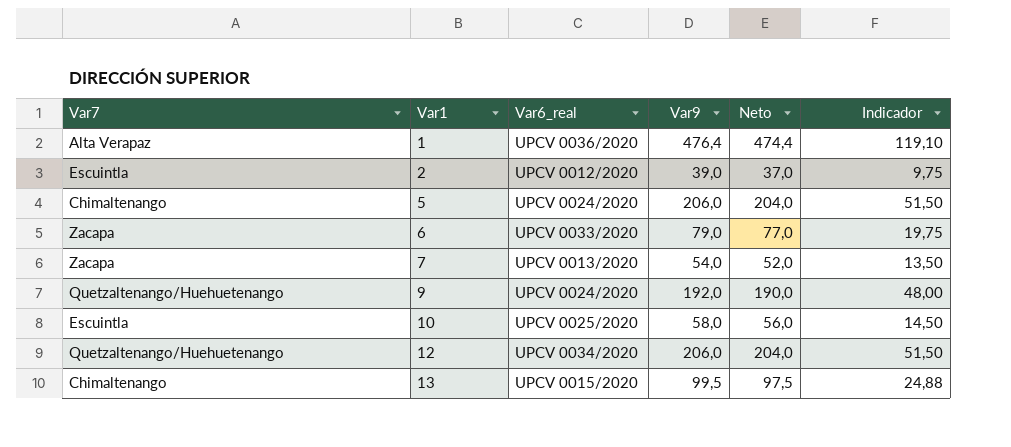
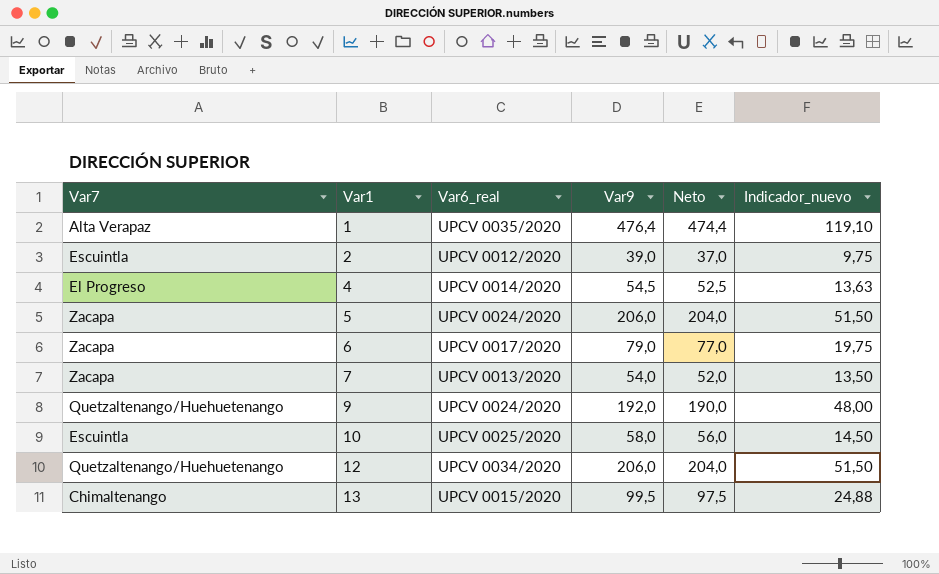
column name: Indicador -> Indicador_nuevo
1 | Var6_real: UPCV 0036/2020 -> UPCV 0035/2020
row 4: none -> El Progreso | UPCV 0014/2020 | 54,5 | 52,5 | 13,63
5 | Var7: Chimaltenango -> Zacapa
6 | Var6_real: UPCV 0033/2020 -> UPCV 0017/2020

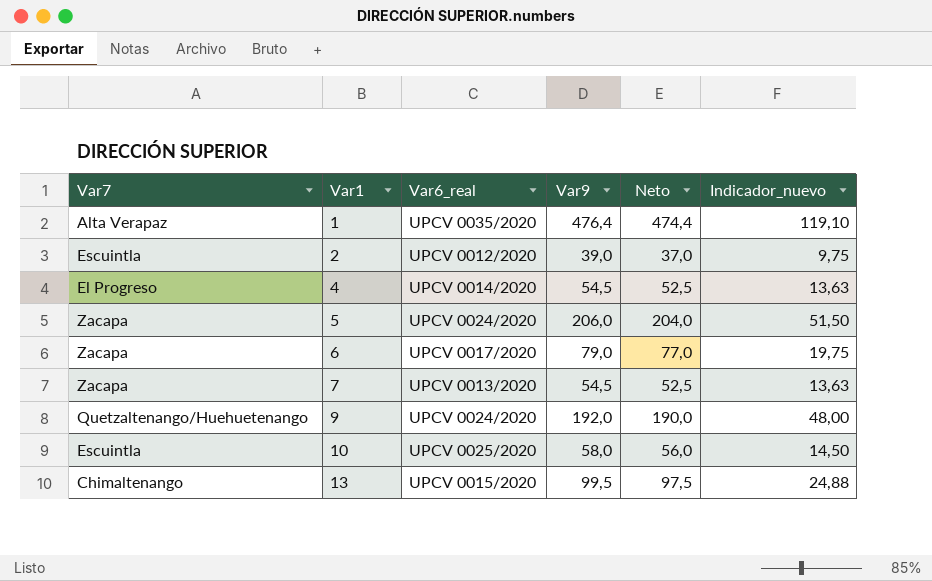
row 12: Quetzaltenango/Huehuetenango | UPCV 0034/2020 | 206,0 | 204,0 | 51,50 -> none
7 | Var9: 54,0 -> 54,5
7 | Neto: 52,0 -> 52,5
7 | Indicador_nuevo: 13,50 -> 13,63

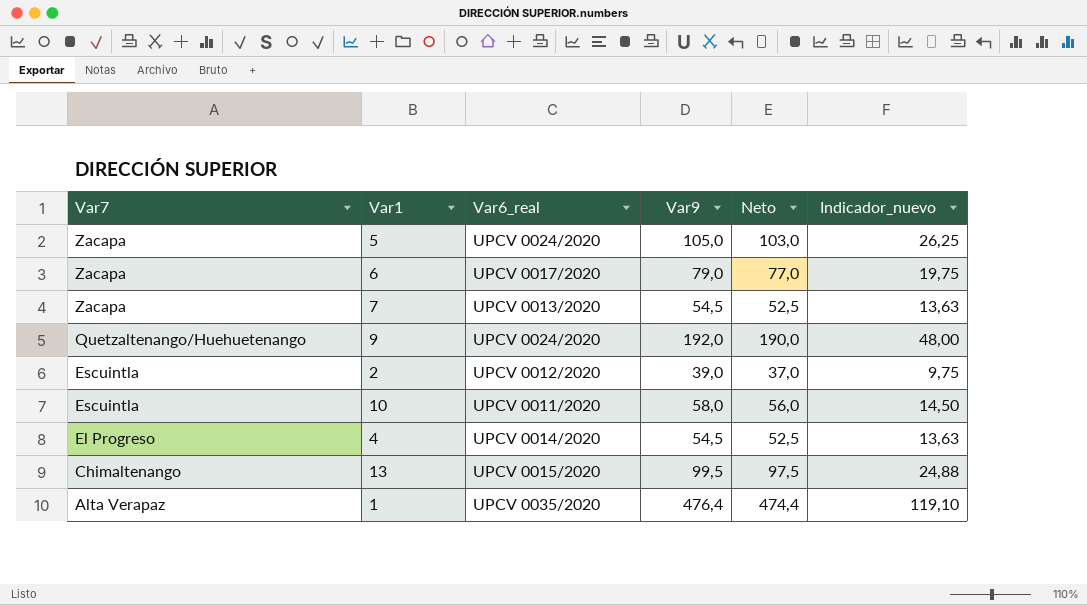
row order: Var1 ascending -> Var7 descending
5 | Var9: 206,0 -> 105,0
5 | Neto: 204,0 -> 103,0
5 | Indicador_nuevo: 51,50 -> 26,25
10 | Var6_real: UPCV 0025/2020 -> UPCV 0011/2020

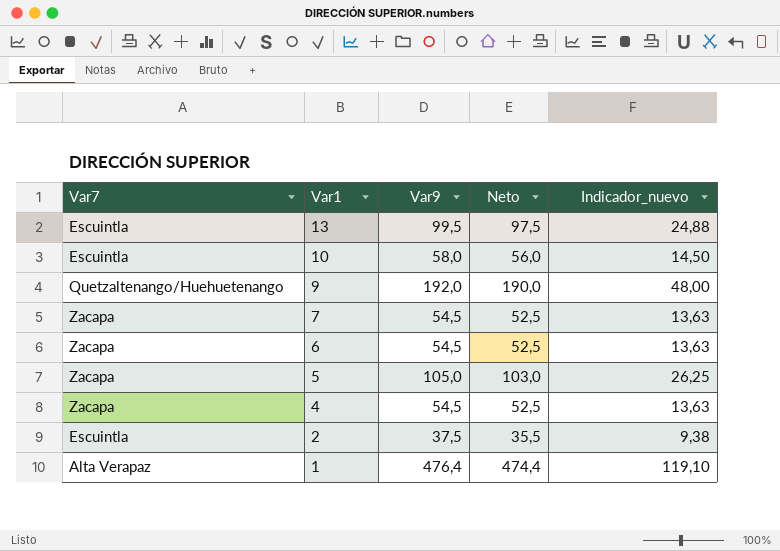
row order: Var7 descending -> Var1 descending
column Var6_real | position: 3 -> none
13 | Var7: Chimaltenango -> Escuintla
6 | Var9: 79,0 -> 54,5
6 | Neto: 77,0 -> 52,5
6 | Indicador_nuevo: 19,75 -> 13,63
4 | Var7: El Progreso -> Zacapa
2 | Var9: 39,0 -> 37,5
2 | Neto: 37,0 -> 35,5
2 | Indicador_nuevo: 9,75 -> 9,38

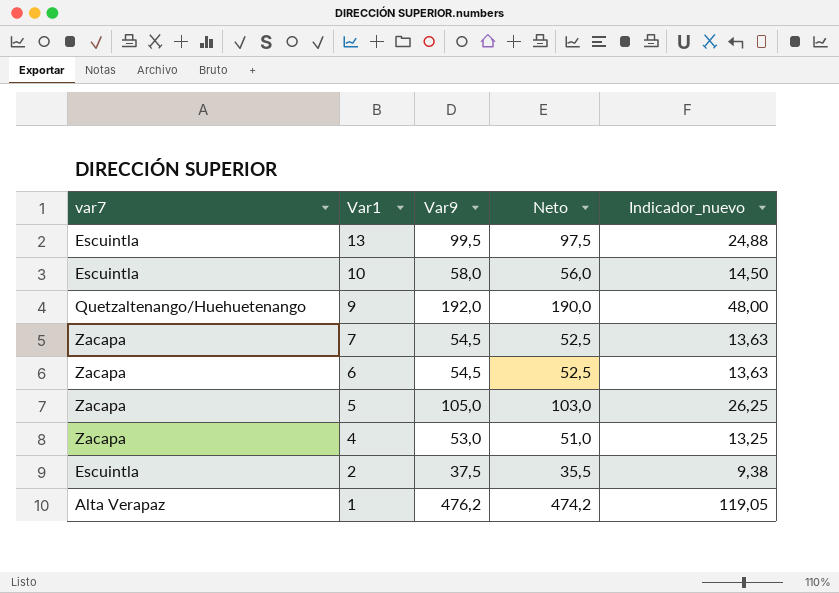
column name: Var7 -> var7
4 | Var9: 54,5 -> 53,0
4 | Neto: 52,5 -> 51,0
4 | Indicador_nuevo: 13,63 -> 13,25
1 | Var9: 476,4 -> 476,2
1 | Neto: 474,4 -> 474,2
1 | Indicador_nuevo: 119,10 -> 119,05

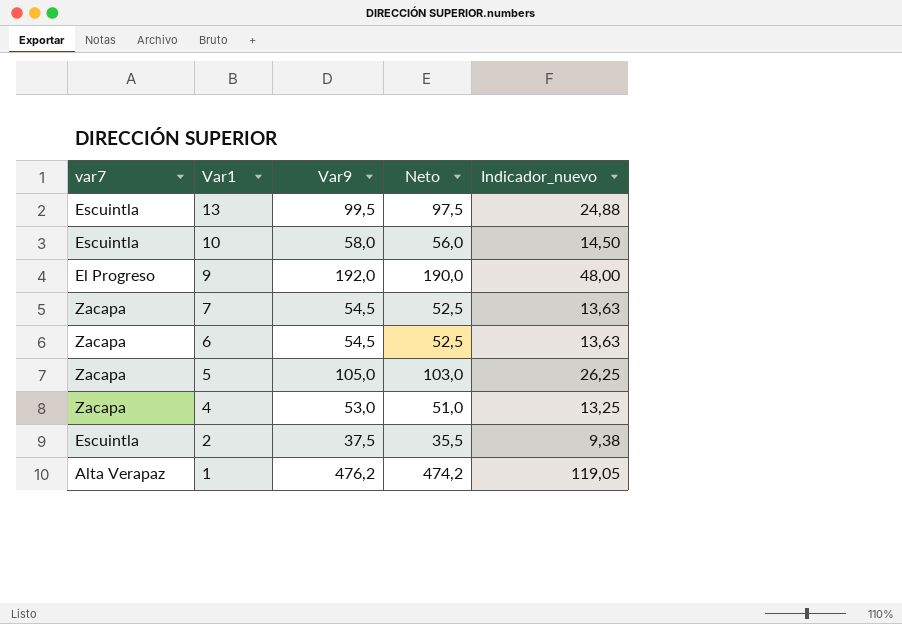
9 | var7: Quetzaltenango/Huehuetenango -> El Progreso

